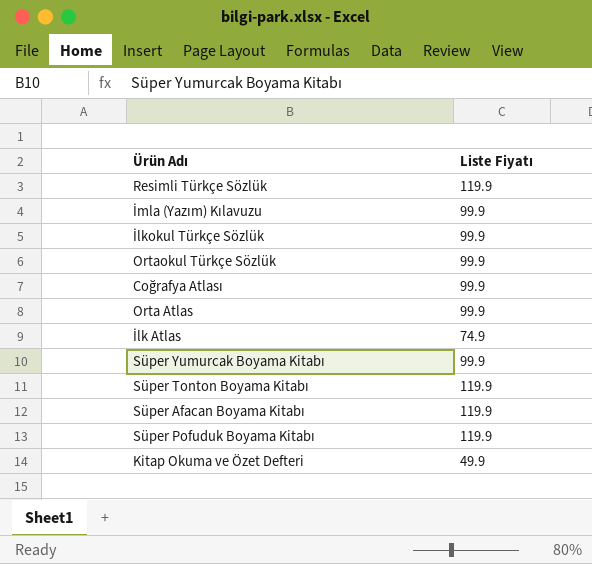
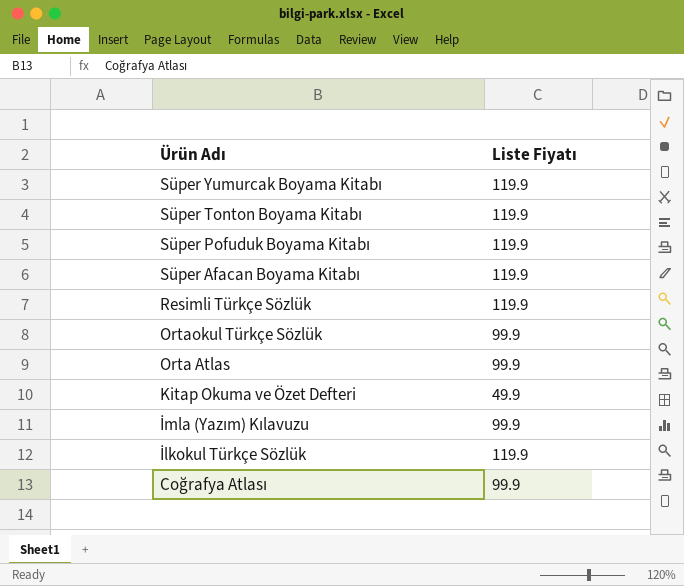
row order: none -> Ürün Adı descending
row İlk Atlas: 74.9 -> none
Süper Yumurcak Boyama Kitabı | Liste Fiyatı: 99.9 -> 119.9
İlkokul Türkçe Sözlük | Liste Fiyatı: 99.9 -> 119.9

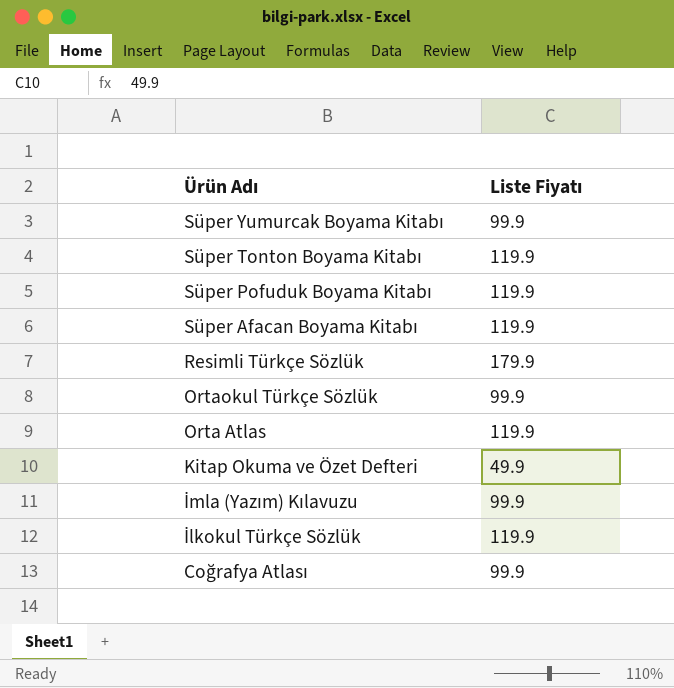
Süper Yumurcak Boyama Kitabı | Liste Fiyatı: 119.9 -> 99.9
Resimli Türkçe Sözlük | Liste Fiyatı: 119.9 -> 179.9
Orta Atlas | Liste Fiyatı: 99.9 -> 119.9

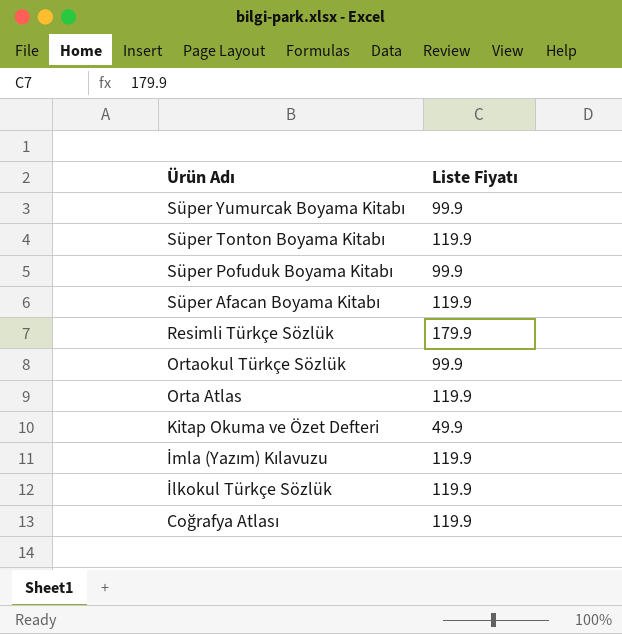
Süper Pofuduk Boyama Kitabı | Liste Fiyatı: 119.9 -> 99.9
İmla (Yazım) Kılavuzu | Liste Fiyatı: 99.9 -> 119.9
Coğrafya Atlası | Liste Fiyatı: 99.9 -> 119.9

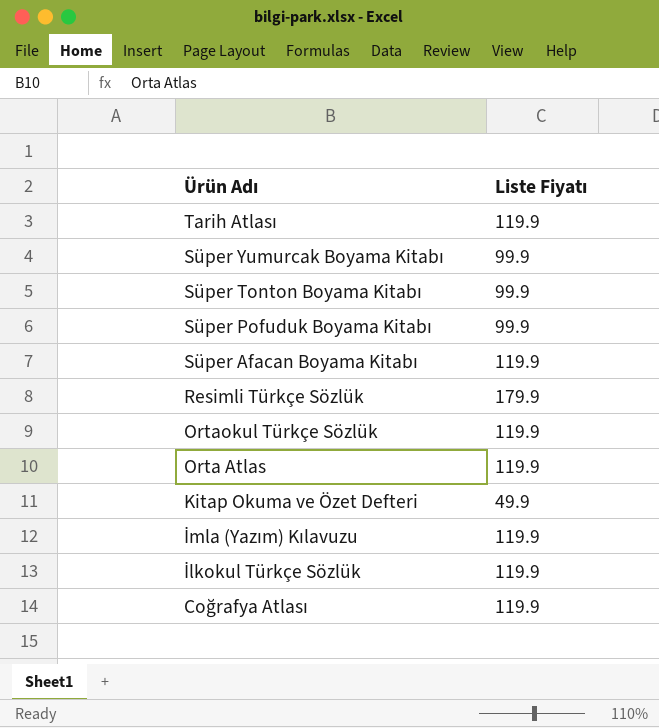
row Tarih Atlası: none -> 119.9
Süper Tonton Boyama Kitabı | Liste Fiyatı: 119.9 -> 99.9
Ortaokul Türkçe Sözlük | Liste Fiyatı: 99.9 -> 119.9

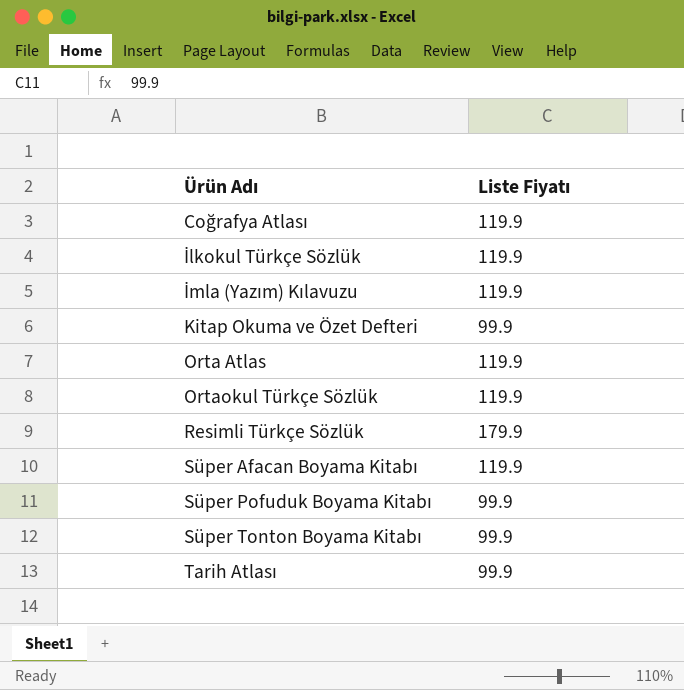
row order: Ürün Adı descending -> Ürün Adı ascending
row Süper Yumurcak Boyama Kitabı: 99.9 -> none
Kitap Okuma ve Özet Defteri | Liste Fiyatı: 49.9 -> 99.9
Tarih Atlası | Liste Fiyatı: 119.9 -> 99.9

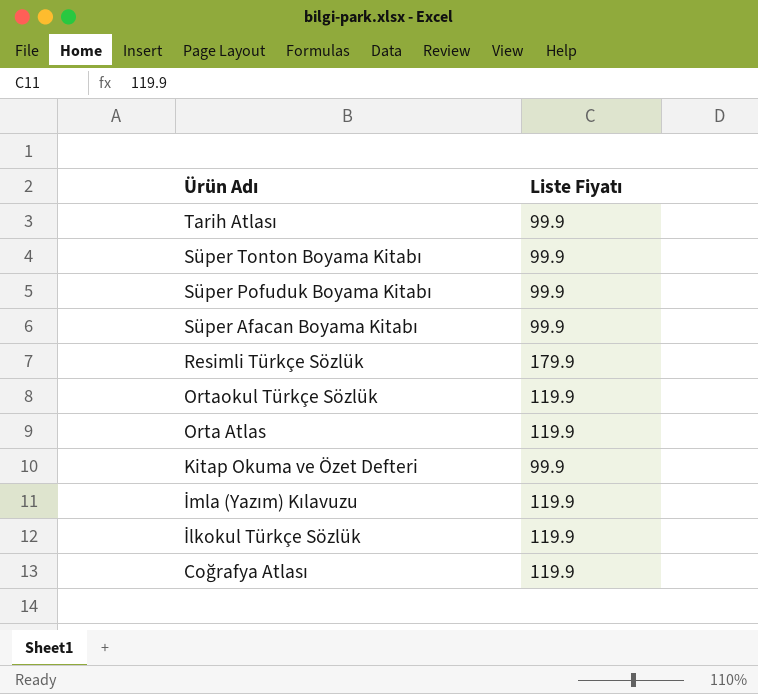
row order: Ürün Adı ascending -> Ürün Adı descending
Süper Afacan Boyama Kitabı | Liste Fiyatı: 119.9 -> 99.9

